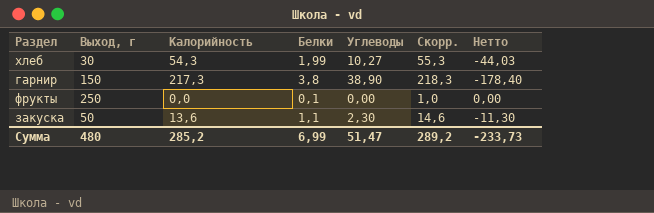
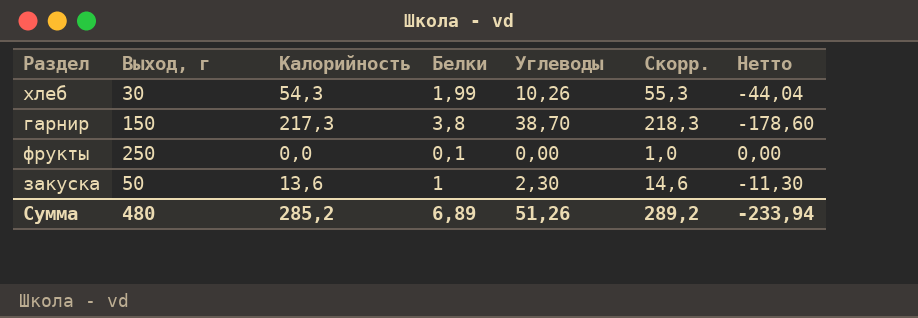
хлеб | Углеводы: 10,27 -> 10,26
хлеб | Нетто: -44,03 -> -44,04
гарнир | Углеводы: 38,90 -> 38,70
гарнир | Нетто: -178,40 -> -178,60
закуска | Белки: 1,1 -> 1
Сумма | Белки: 6,99 -> 6,89
Сумма | Углеводы: 51,47 -> 51,26
Сумма | Нетто: -233,73 -> -233,94

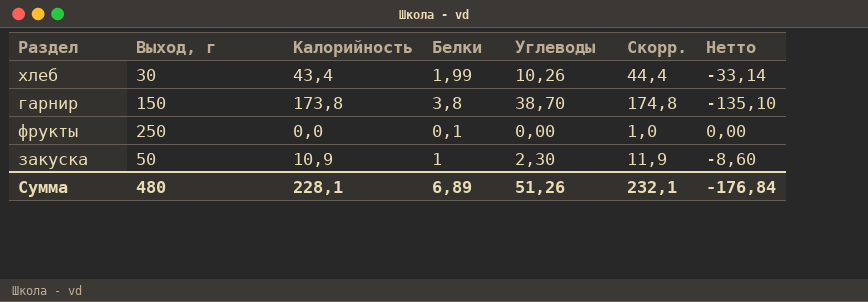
хлеб | Калорийность: 54,3 -> 43,4
хлеб | Скорр.: 55,3 -> 44,4
хлеб | Нетто: -44,04 -> -33,14
гарнир | Калорийность: 217,3 -> 173,8
гарнир | Скорр.: 218,3 -> 174,8
гарнир | Нетто: -178,60 -> -135,10
закуска | Калорийность: 13,6 -> 10,9
закуска | Скорр.: 14,6 -> 11,9
закуска | Нетто: -11,30 -> -8,60
Сумма | Калорийность: 285,2 -> 228,1
Сумма | Скорр.: 289,2 -> 232,1
Сумма | Нетто: -233,94 -> -176,84

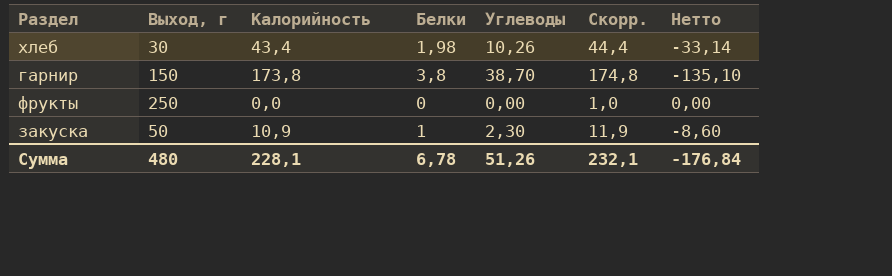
хлеб | Белки: 1,99 -> 1,98
фрукты | Белки: 0,1 -> 0
Сумма | Белки: 6,89 -> 6,78

